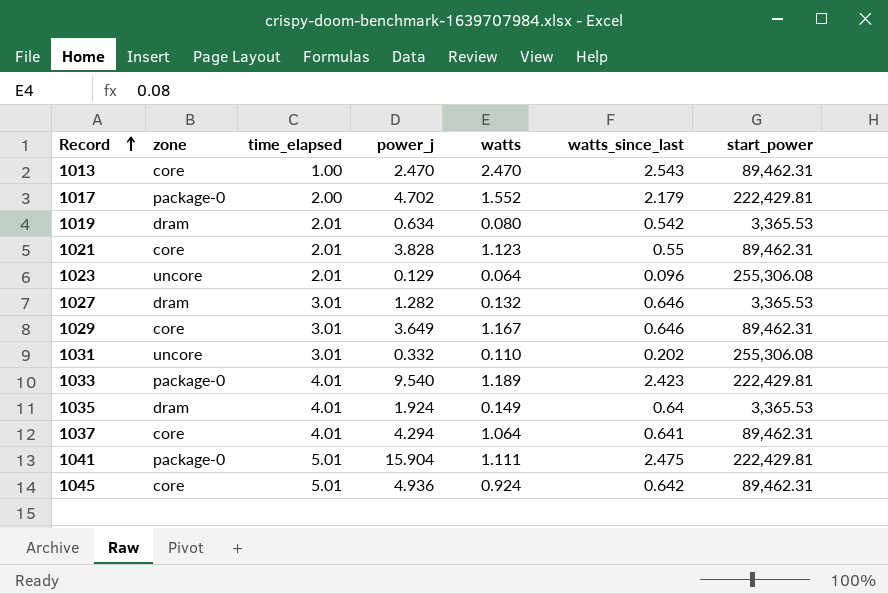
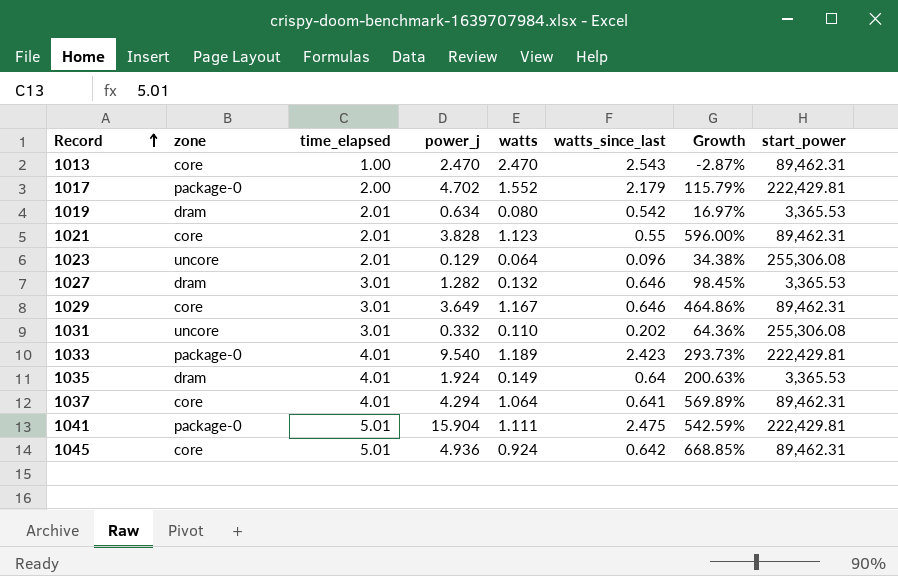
column Growth | formula: none -> ([power_j] - [watts_since_last]) / [watts_since_last]

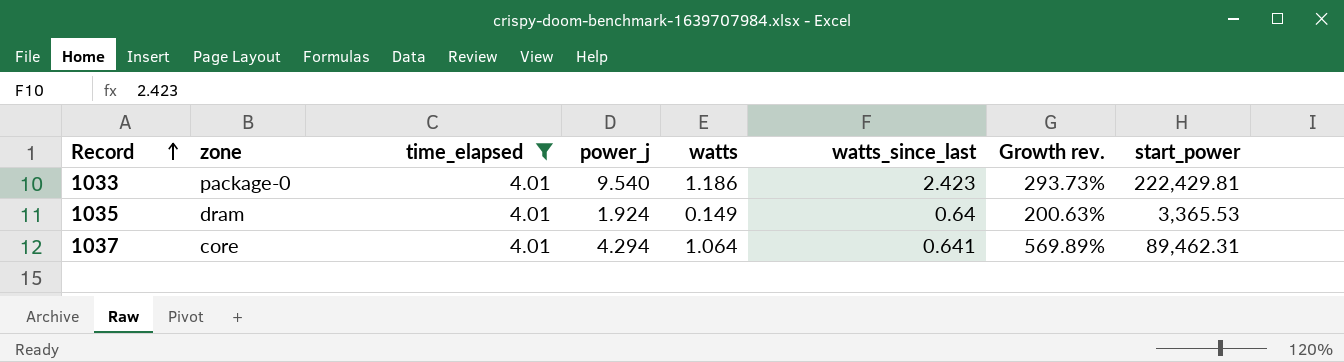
filter: none -> time_elapsed = 4.01
column name: Growth -> Growth rev.
1033 | watts: 1.189 -> 1.186

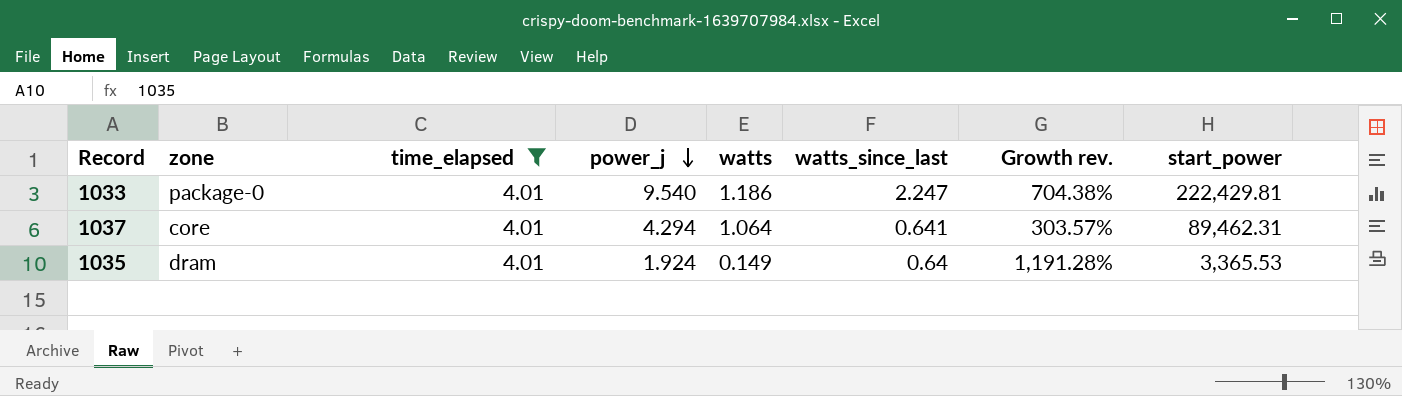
row order: Record ascending -> power_j descending
column Growth rev. | formula: ([power_j] - [watts_since_last]) / [watts_since_last] -> ([power_j] - [watts]) / [watts]
1033 | watts_since_last: 2.423 -> 2.247

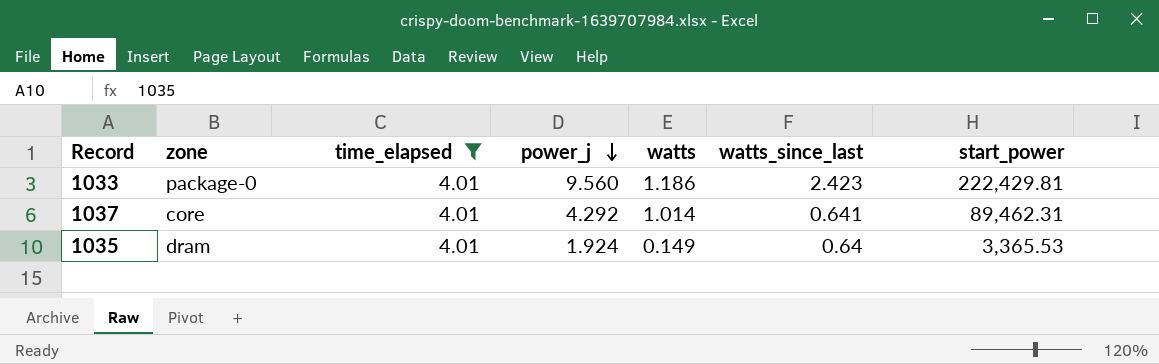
column Growth rev. | formula: ([power_j] - [watts]) / [watts] -> none
1033 | power_j: 9.540 -> 9.560
1033 | watts_since_last: 2.247 -> 2.423
1037 | power_j: 4.294 -> 4.292
1037 | watts: 1.064 -> 1.014

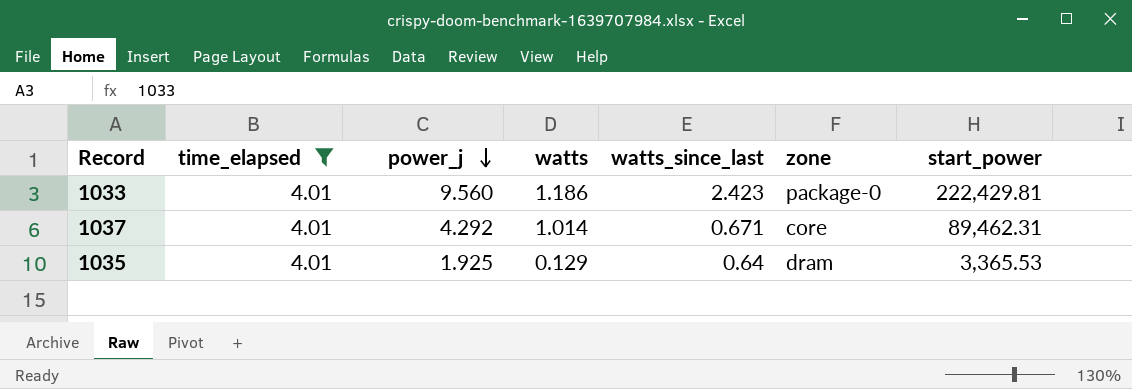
column zone | position: 2 -> 6
1037 | watts_since_last: 0.641 -> 0.671
1035 | power_j: 1.924 -> 1.925
1035 | watts: 0.149 -> 0.129

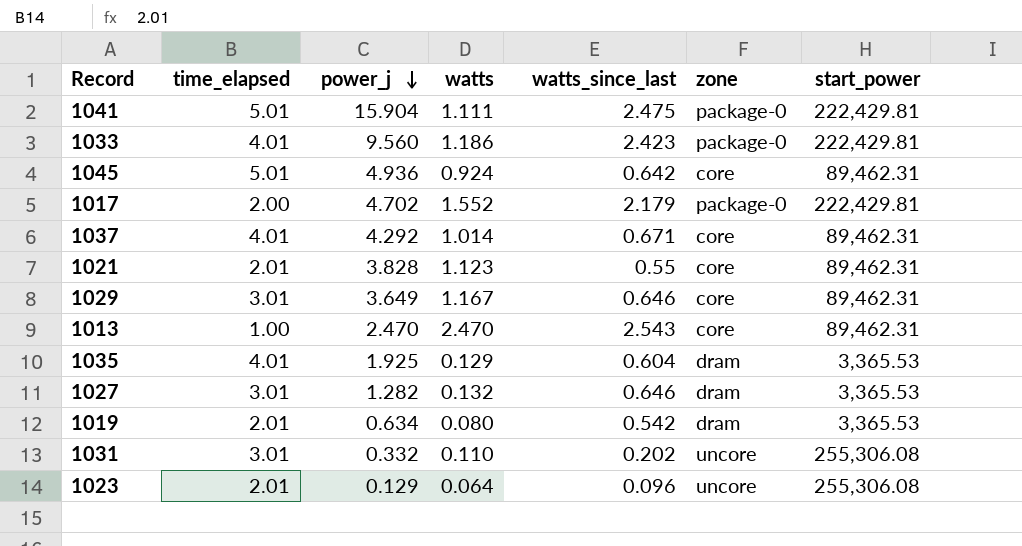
filter: time_elapsed = 4.01 -> none
1035 | watts_since_last: 0.64 -> 0.604

